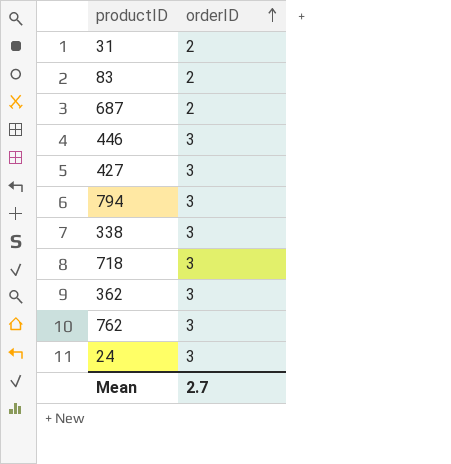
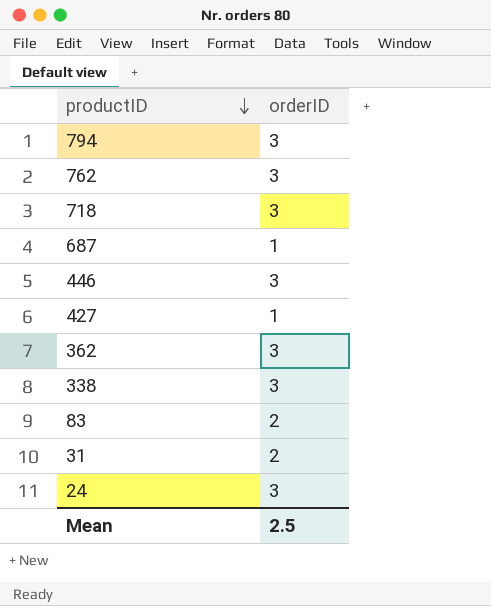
row order: orderID ascending -> productID descending
687 | orderID: 2 -> 1
427 | orderID: 3 -> 1
Mean | orderID: 2.7 -> 2.5

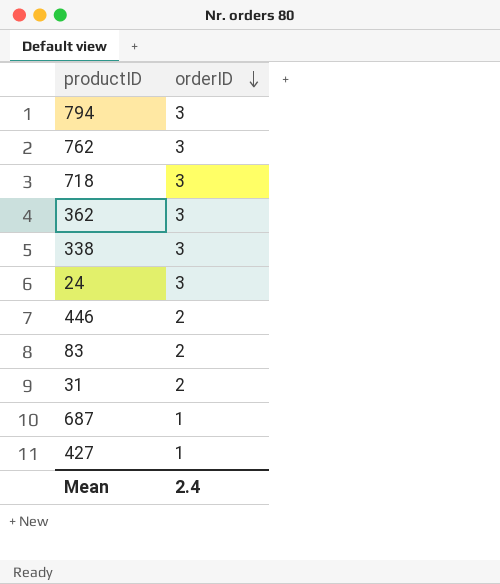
row order: productID descending -> orderID descending
446 | orderID: 3 -> 2
Mean | orderID: 2.5 -> 2.4

